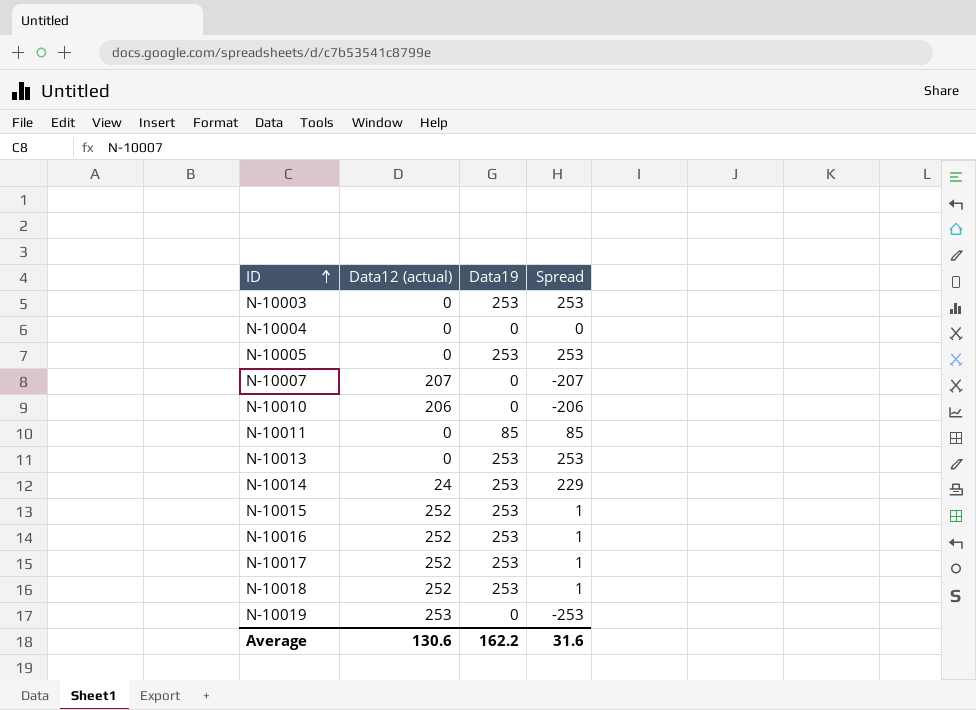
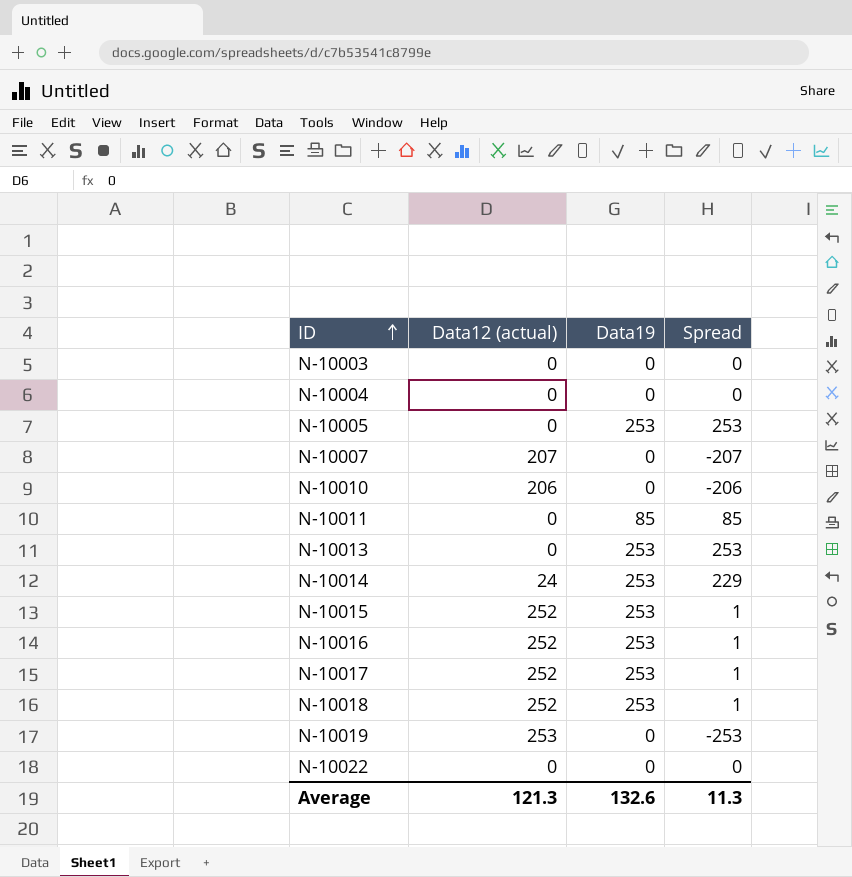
N-10003 | Data19: 253 -> 0
N-10003 | Spread: 253 -> 0
row N-10022: none -> 0 | 0 | 0
Average | Data12 (actual): 130.6 -> 121.3
Average | Data19: 162.2 -> 132.6
Average | Spread: 31.6 -> 11.3

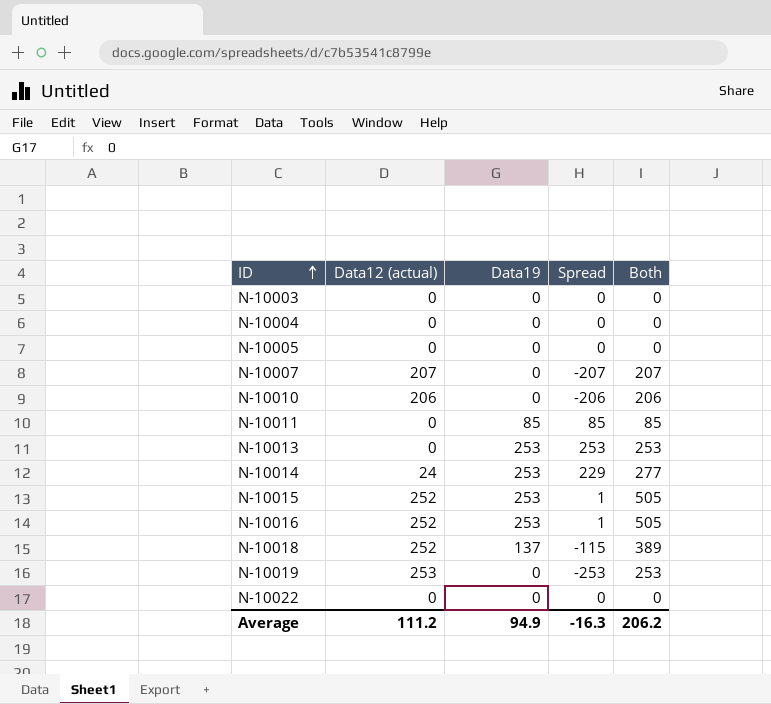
column Both | formula: none -> [Data12 (actual)] + [Data19]
row N-10017: 252 | 253 | 1 -> none
N-10005 | Data19: 253 -> 0
N-10005 | Spread: 253 -> 0
N-10018 | Data19: 253 -> 137
N-10018 | Spread: 1 -> -115
Average | Data12 (actual): 121.3 -> 111.2
Average | Data19: 132.6 -> 94.9
Average | Spread: 11.3 -> -16.3

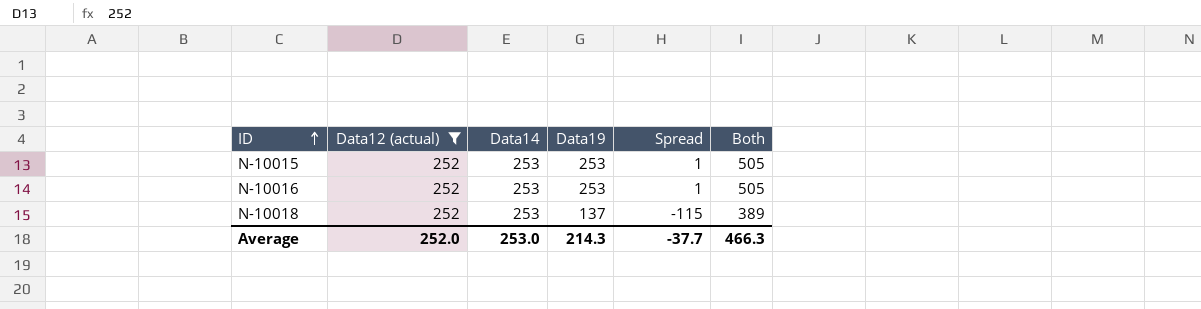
filter: none -> Data12 (actual) = 252
column Data14 | position: none -> 3
Average | Data12 (actual): 111.2 -> 252.0
Average | Data19: 94.9 -> 214.3
Average | Spread: -16.3 -> -37.7
Average | Both: 206.2 -> 466.3

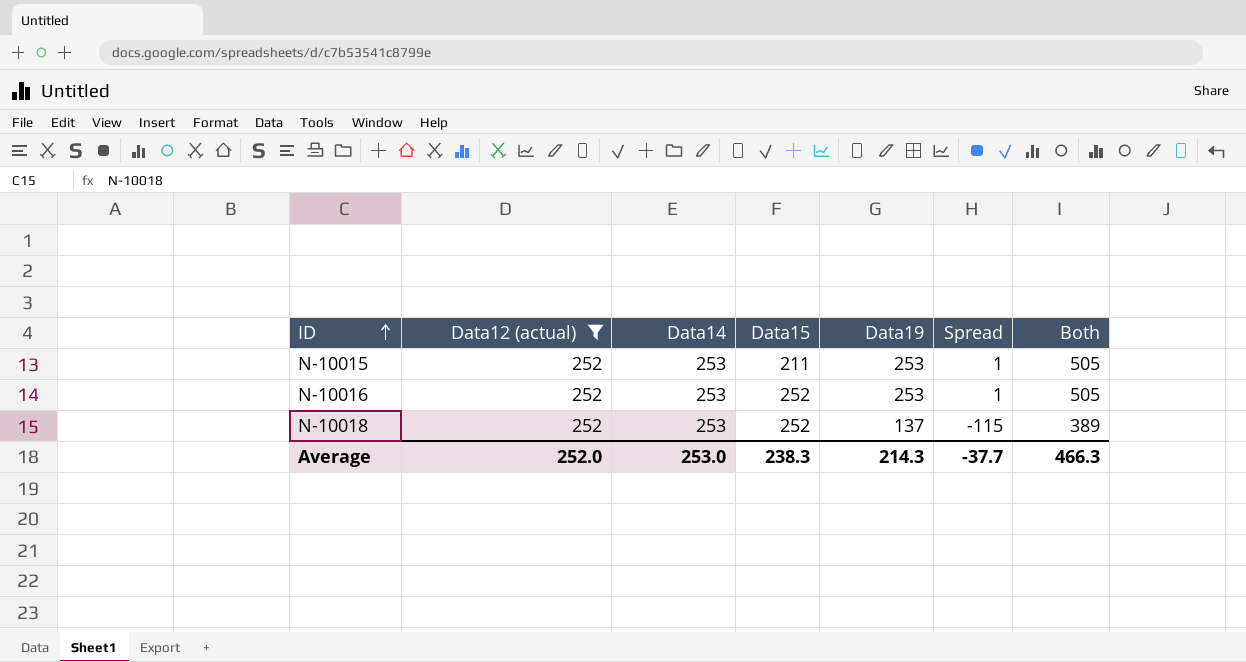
column Data15 | position: none -> 4

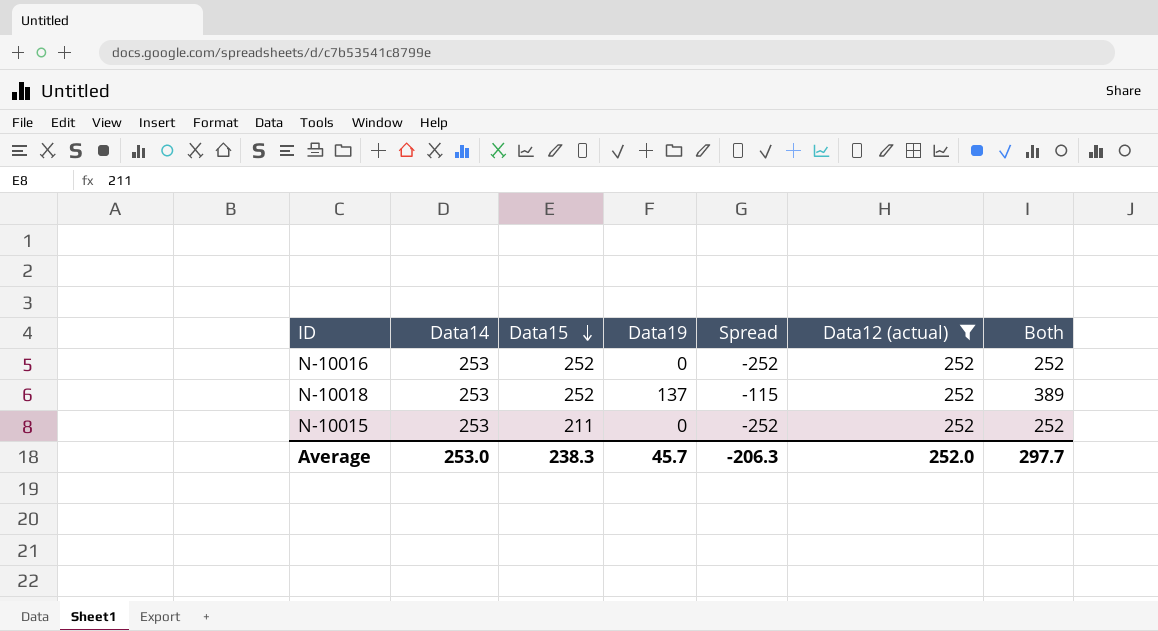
row order: ID ascending -> Data15 descending
column Data12 (actual) | position: 2 -> 6
N-10016 | Data19: 253 -> 0
N-10016 | Spread: 1 -> -252
N-10016 | Both: 505 -> 252
N-10015 | Data19: 253 -> 0
N-10015 | Spread: 1 -> -252
N-10015 | Both: 505 -> 252
Average | Data19: 214.3 -> 45.7
Average | Spread: -37.7 -> -206.3
Average | Both: 466.3 -> 297.7

